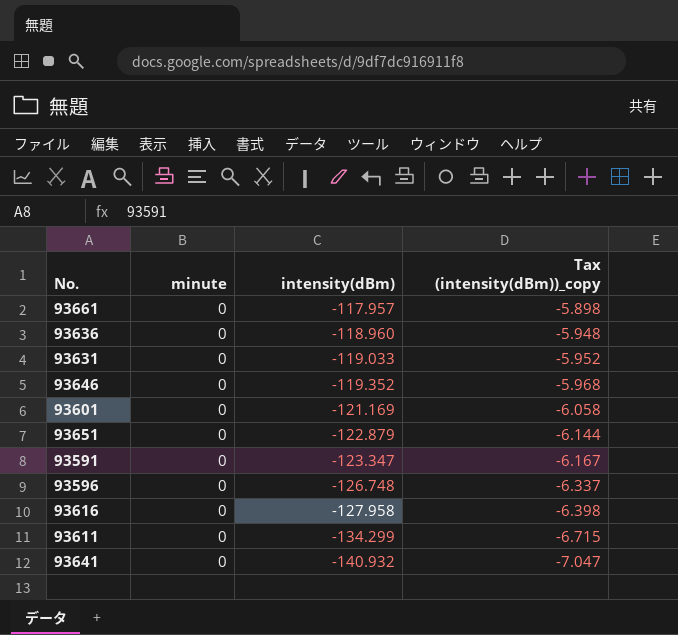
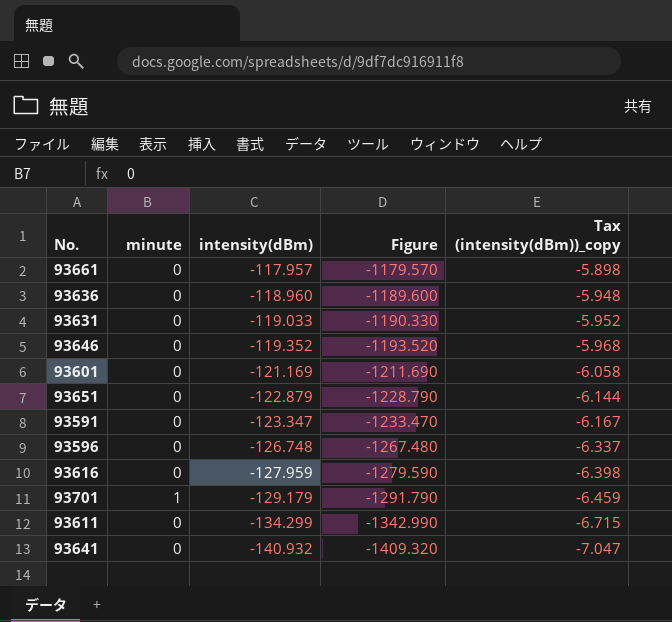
column Figure | formula: none -> [intensity(dBm)] * 10
93616 | intensity(dBm): -127.958 -> -127.959
row 93701: none -> 1 | -129.179 | -1291.790 | -6.459

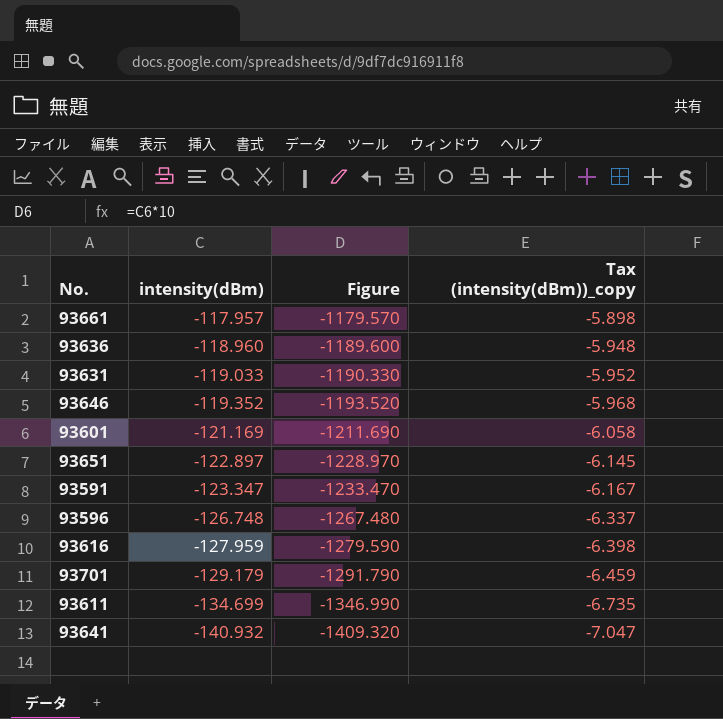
column minute | position: 2 -> none
93651 | intensity(dBm): -122.879 -> -122.897
93651 | Figure: -1228.790 -> -1228.970
93651 | Tax (intensity(dBm))_copy: -6.144 -> -6.145
93611 | intensity(dBm): -134.299 -> -134.699
93611 | Figure: -1342.990 -> -1346.990
93611 | Tax (intensity(dBm))_copy: -6.715 -> -6.735

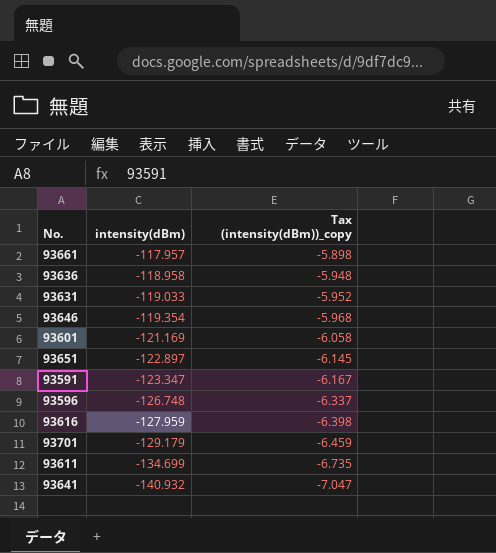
column Figure | formula: [intensity(dBm)] * 10 -> none
93636 | intensity(dBm): -118.960 -> -118.958
93646 | intensity(dBm): -119.352 -> -119.354

